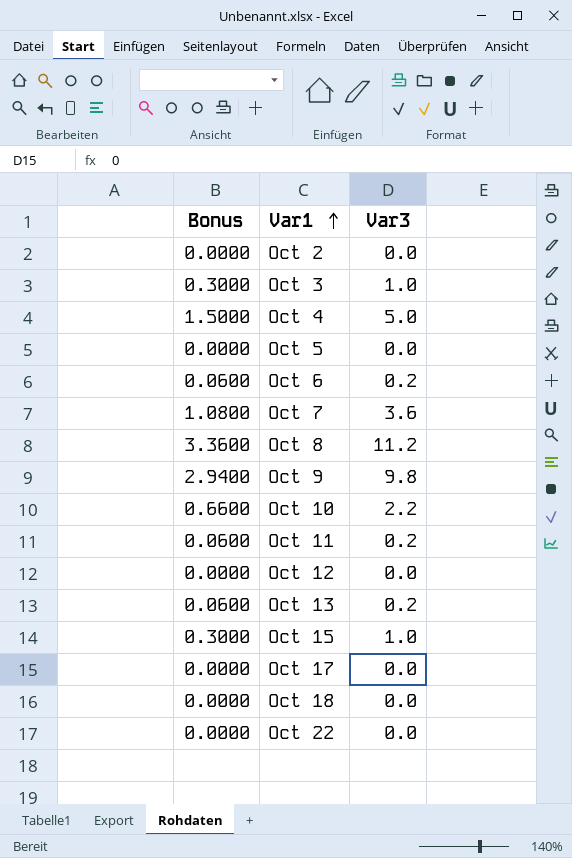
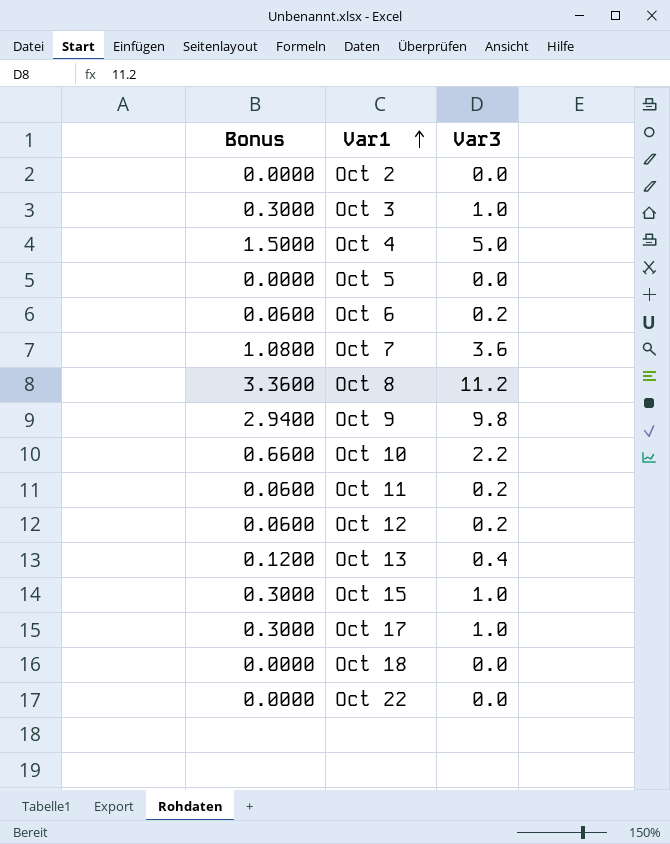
Oct 12 | Bonus: 0.0000 -> 0.0600
Oct 12 | Var3: 0.0 -> 0.2
Oct 13 | Bonus: 0.0600 -> 0.1200
Oct 13 | Var3: 0.2 -> 0.4
Oct 17 | Bonus: 0.0000 -> 0.3000
Oct 17 | Var3: 0.0 -> 1.0

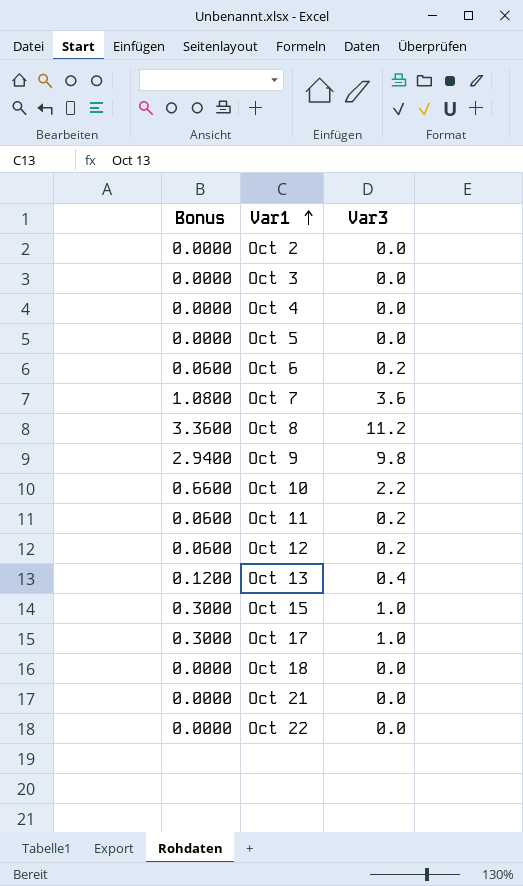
Oct 3 | Bonus: 0.3000 -> 0.0000
Oct 3 | Var3: 1.0 -> 0.0
Oct 4 | Bonus: 1.5000 -> 0.0000
Oct 4 | Var3: 5.0 -> 0.0
row Oct 21: none -> 0.0000 | 0.0

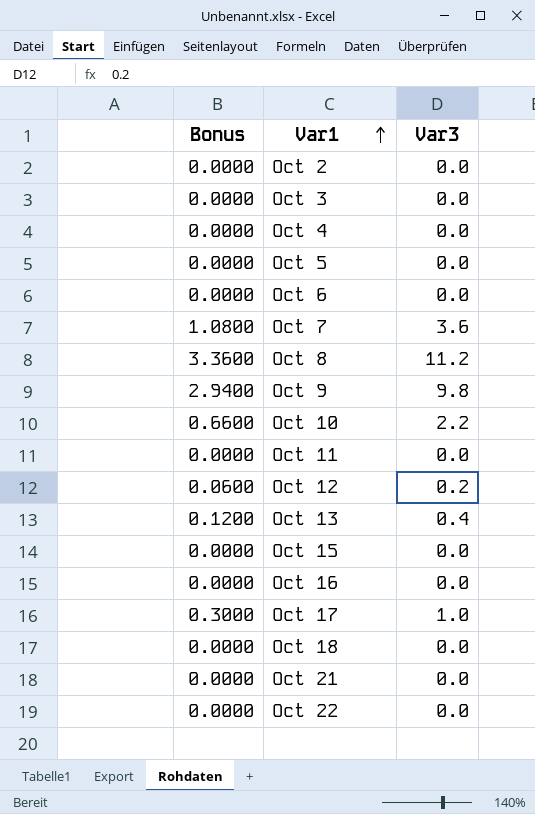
Oct 6 | Bonus: 0.0600 -> 0.0000
Oct 6 | Var3: 0.2 -> 0.0
Oct 11 | Bonus: 0.0600 -> 0.0000
Oct 11 | Var3: 0.2 -> 0.0
Oct 15 | Bonus: 0.3000 -> 0.0000
Oct 15 | Var3: 1.0 -> 0.0
row Oct 16: none -> 0.0000 | 0.0

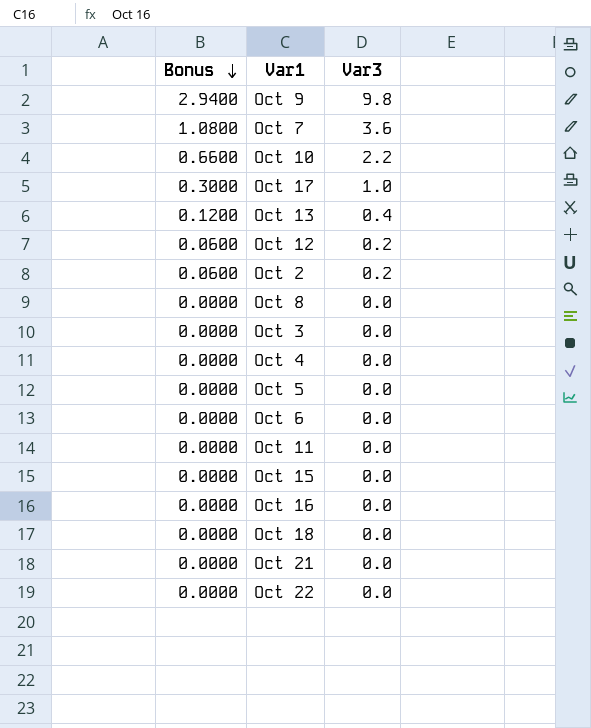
row order: Var1 ascending -> Bonus descending
Oct 2 | Bonus: 0.0000 -> 0.0600
Oct 2 | Var3: 0.0 -> 0.2
Oct 8 | Bonus: 3.3600 -> 0.0000
Oct 8 | Var3: 11.2 -> 0.0

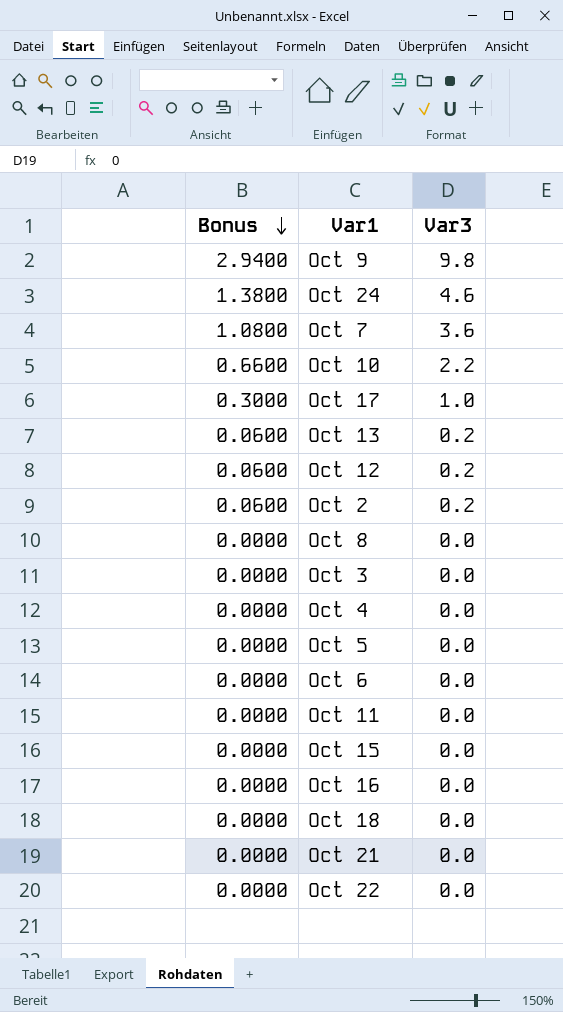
row Oct 24: none -> 1.3800 | 4.6
Oct 13 | Bonus: 0.1200 -> 0.0600
Oct 13 | Var3: 0.4 -> 0.2

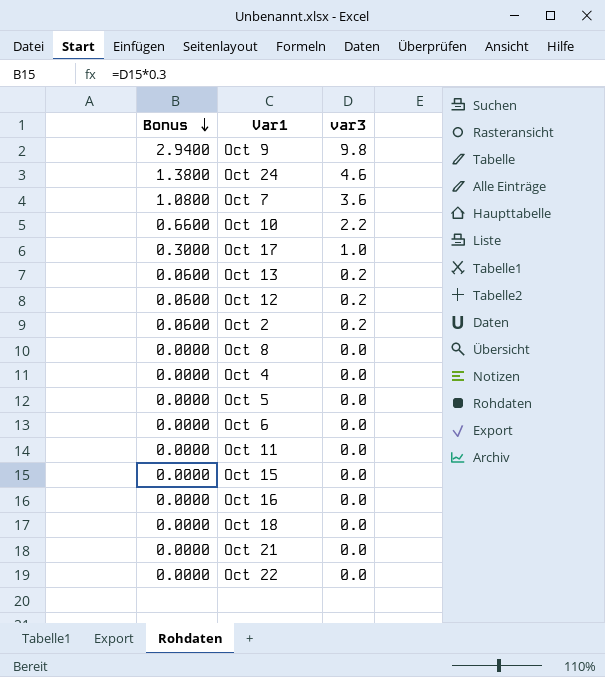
column name: Var3 -> var3
row Oct 3: 0.0000 | 0.0 -> none

